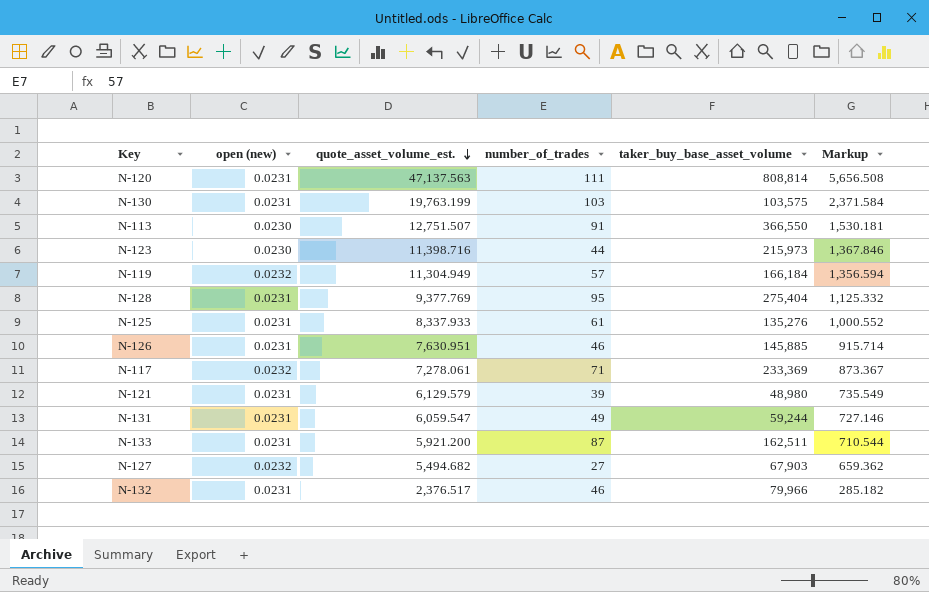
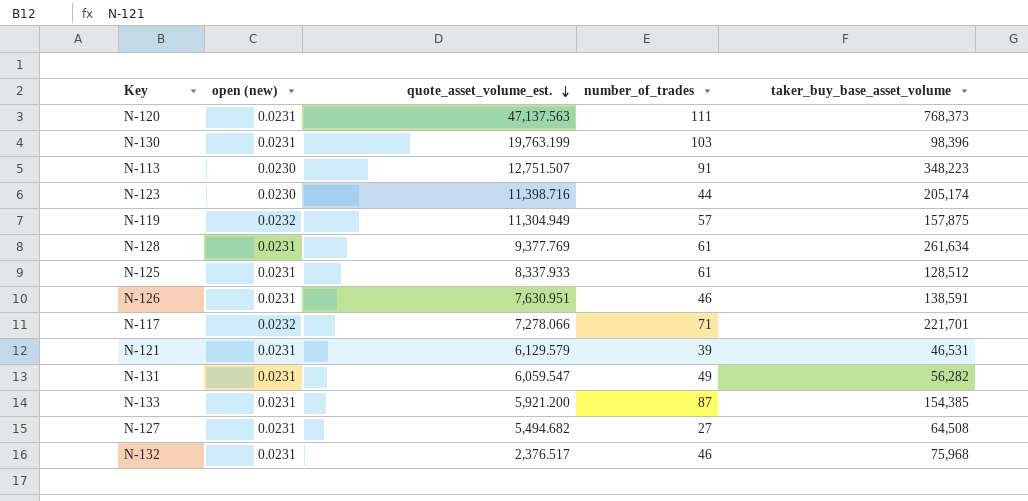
column Markup | formula: [quote_asset_volume_est.] * 0.12 -> none
N-120 | taker_buy_base_asset_volume: 808,814 -> 768,373
N-130 | taker_buy_base_asset_volume: 103,575 -> 98,396
N-113 | taker_buy_base_asset_volume: 366,550 -> 348,223
N-123 | taker_buy_base_asset_volume: 215,973 -> 205,174
N-119 | taker_buy_base_asset_volume: 166,184 -> 157,875
N-128 | number_of_trades: 95 -> 61
N-128 | taker_buy_base_asset_volume: 275,404 -> 261,634
N-125 | taker_buy_base_asset_volume: 135,276 -> 128,512
N-126 | taker_buy_base_asset_volume: 145,885 -> 138,591
N-117 | quote_asset_volume_est.: 7,278.061 -> 7,278.066
N-117 | taker_buy_base_asset_volume: 233,369 -> 221,701
N-121 | taker_buy_base_asset_volume: 48,980 -> 46,531
N-131 | taker_buy_base_asset_volume: 59,244 -> 56,282
N-133 | taker_buy_base_asset_volume: 162,511 -> 154,385
N-127 | open (new): 0.0232 -> 0.0231
N-127 | taker_buy_base_asset_volume: 67,903 -> 64,508
N-132 | taker_buy_base_asset_volume: 79,966 -> 75,968

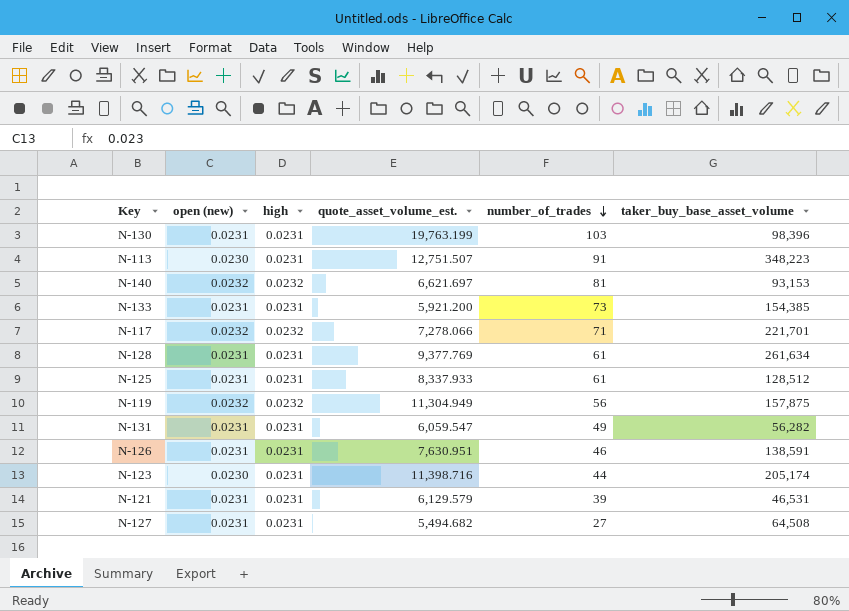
row order: quote_asset_volume_est. descending -> number_of_trades descending
column high | position: none -> 3
row N-120: 0.0231 | 47,137.563 | 111 | 768,373 -> none
row N-132: 0.0231 | 2,376.517 | 46 | 75,968 -> none
row N-140: none -> 0.0232 | 0.0232 | 6,621.697 | 81 | 93,153
N-133 | number_of_trades: 87 -> 73
N-119 | number_of_trades: 57 -> 56

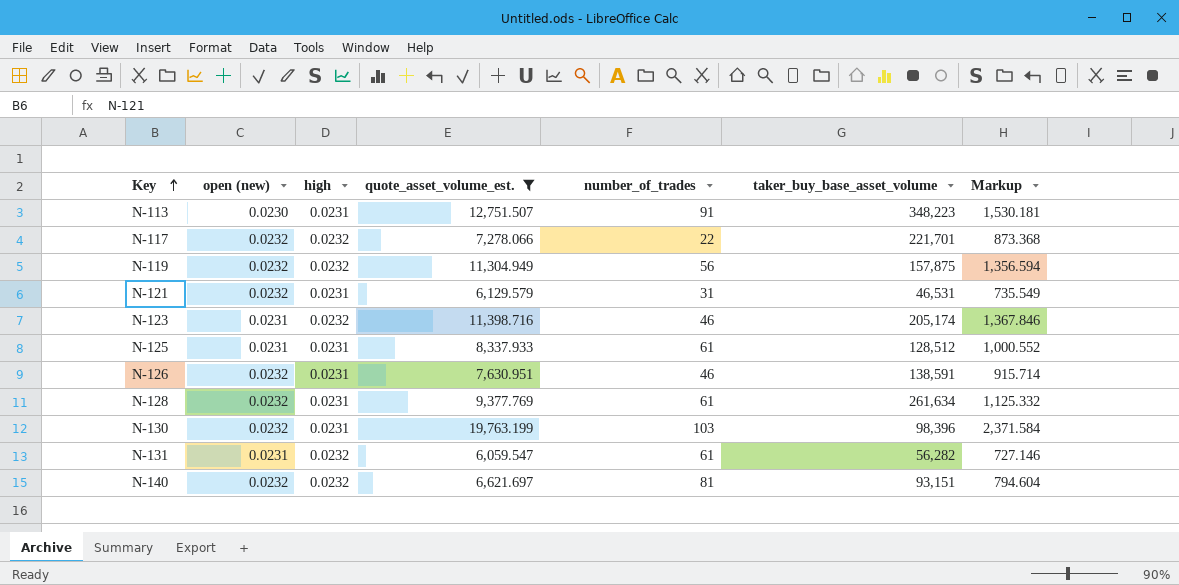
filter: none -> quote_asset_volume_est. >= 6,059.547
row order: number_of_trades descending -> Key ascending
column Markup | formula: none -> [quote_asset_volume_est.] * 0.12
N-117 | number_of_trades: 71 -> 22
N-121 | open (new): 0.0231 -> 0.0232
N-121 | number_of_trades: 39 -> 31
N-123 | open (new): 0.0230 -> 0.0231
N-123 | high: 0.0231 -> 0.0232
N-123 | number_of_trades: 44 -> 46
N-126 | open (new): 0.0231 -> 0.0232
N-128 | open (new): 0.0231 -> 0.0232
N-130 | open (new): 0.0231 -> 0.0232
N-131 | high: 0.0231 -> 0.0232
N-131 | number_of_trades: 49 -> 61
N-140 | taker_buy_base_asset_volume: 93,153 -> 93,151

